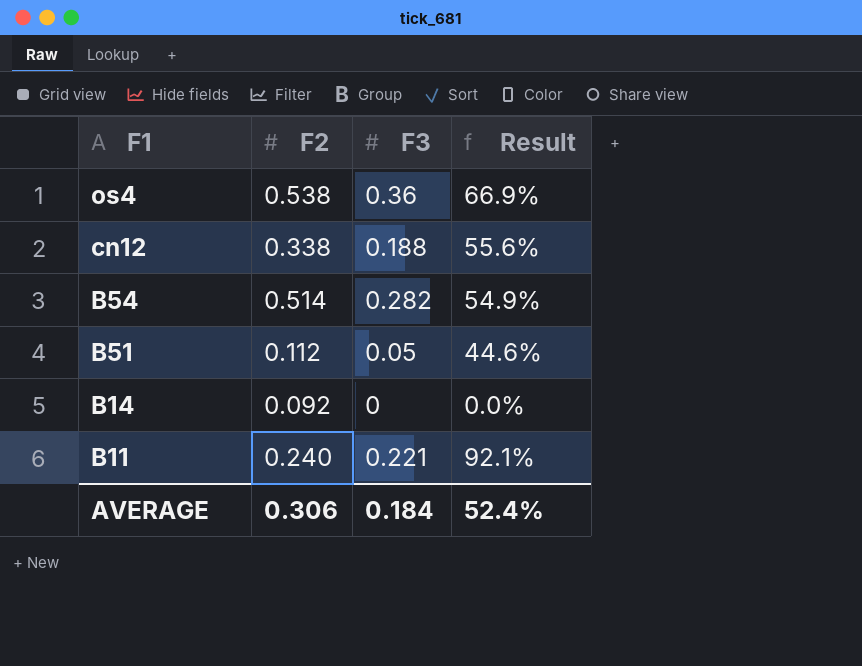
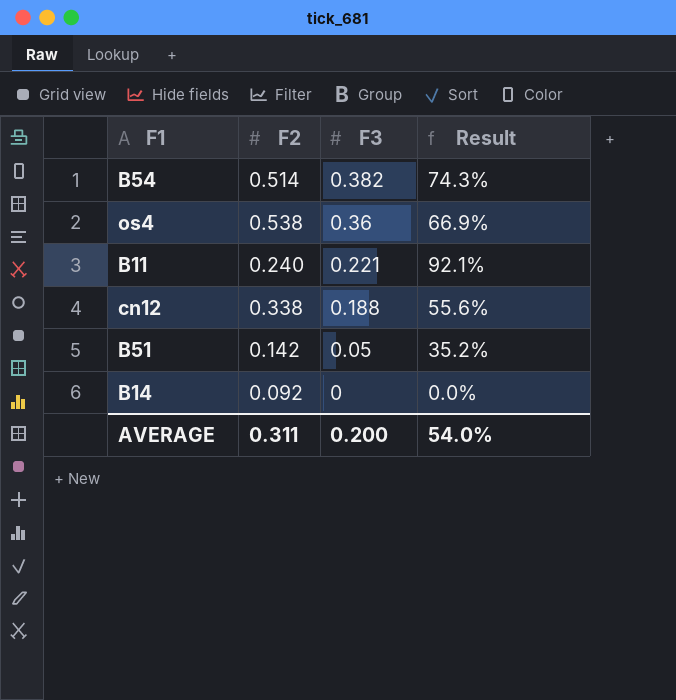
row order: F1 descending -> F3 descending
B54 | F3: 0.282 -> 0.382
B54 | Result: 54.9% -> 74.3%
B51 | F2: 0.112 -> 0.142
B51 | Result: 44.6% -> 35.2%
AVERAGE | F2: 0.306 -> 0.311
AVERAGE | F3: 0.184 -> 0.200
AVERAGE | Result: 52.4% -> 54.0%

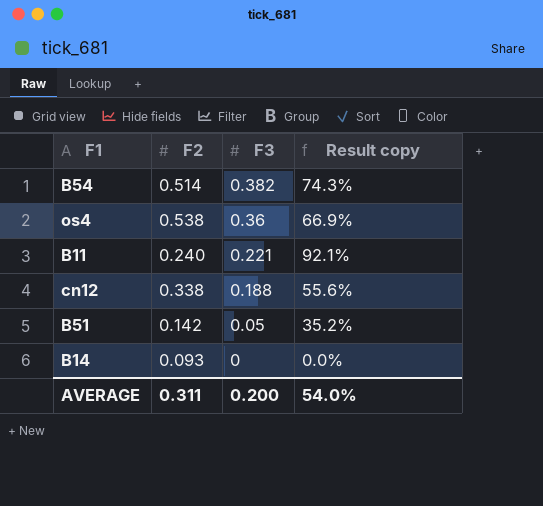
column name: Result -> Result copy
B14 | F2: 0.092 -> 0.093

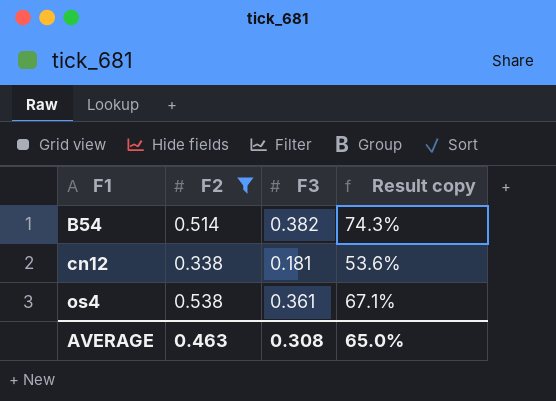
filter: none -> F2 >= 0.338
row order: F3 descending -> F1 ascending
cn12 | F3: 0.188 -> 0.181
cn12 | Result copy: 55.6% -> 53.6%
os4 | F3: 0.36 -> 0.361
os4 | Result copy: 66.9% -> 67.1%
AVERAGE | F2: 0.311 -> 0.463
AVERAGE | F3: 0.200 -> 0.308
AVERAGE | Result copy: 54.0% -> 65.0%

